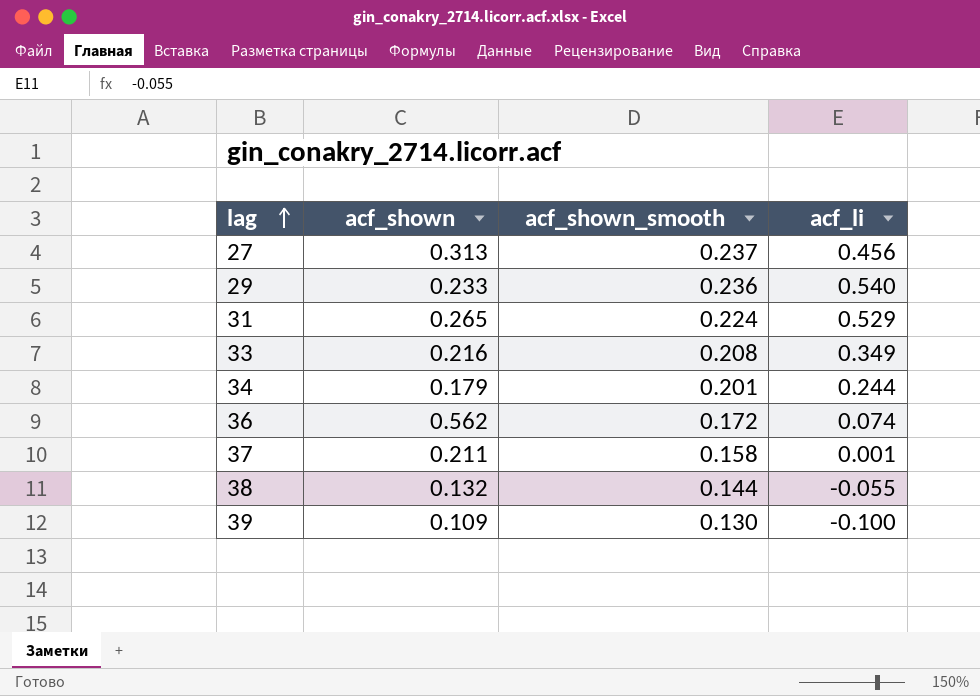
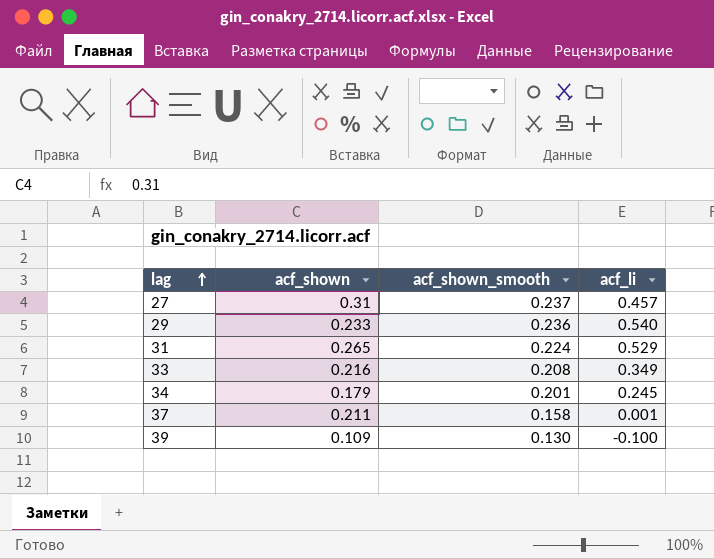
row 36: 0.562 | 0.172 | 0.074 -> none
row 38: 0.132 | 0.144 | -0.055 -> none
27 | acf_shown: 0.313 -> 0.31
27 | acf_li: 0.456 -> 0.457
34 | acf_li: 0.244 -> 0.245

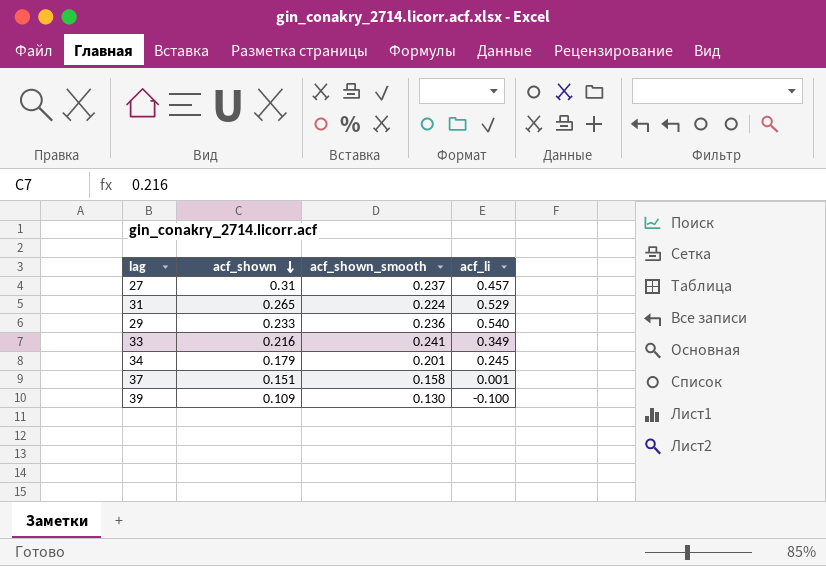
row order: lag ascending -> acf_shown descending
33 | acf_shown_smooth: 0.208 -> 0.241
37 | acf_shown: 0.211 -> 0.151

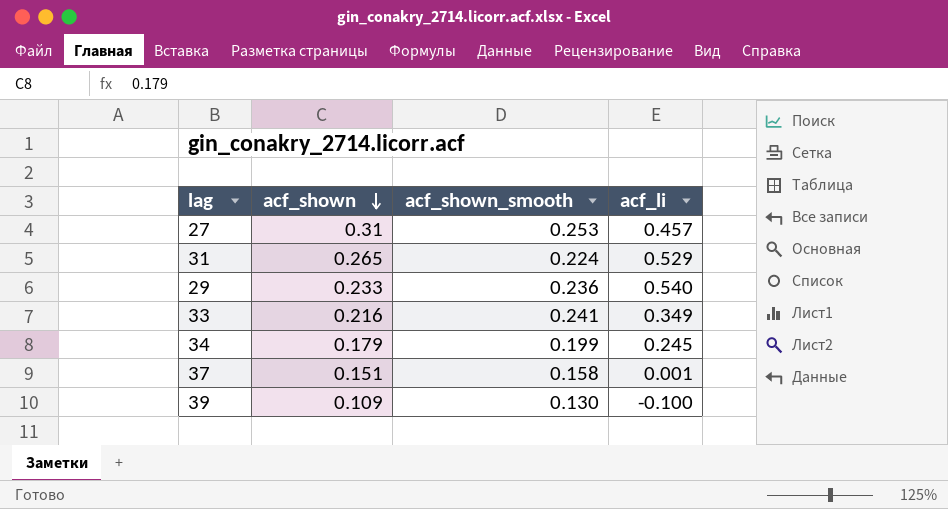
27 | acf_shown_smooth: 0.237 -> 0.253
34 | acf_shown_smooth: 0.201 -> 0.199

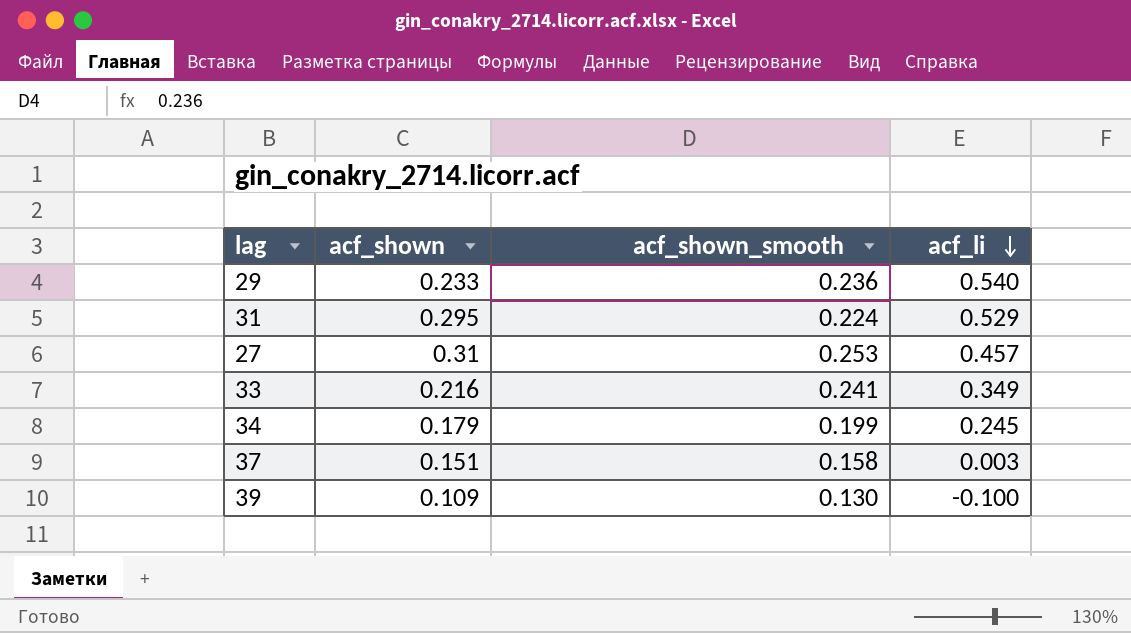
row order: acf_shown descending -> acf_li descending
31 | acf_shown: 0.265 -> 0.295
37 | acf_li: 0.001 -> 0.003

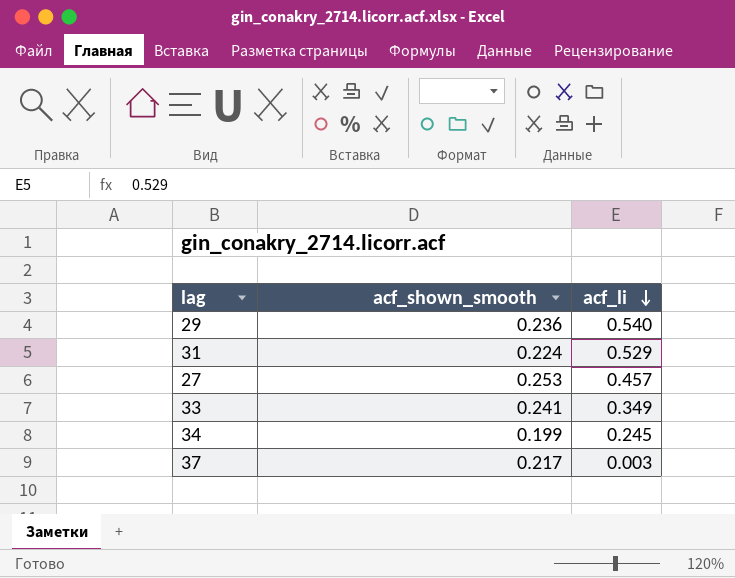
column acf_shown | position: 2 -> none
row 39: 0.109 | 0.130 | -0.100 -> none
37 | acf_shown_smooth: 0.158 -> 0.217

